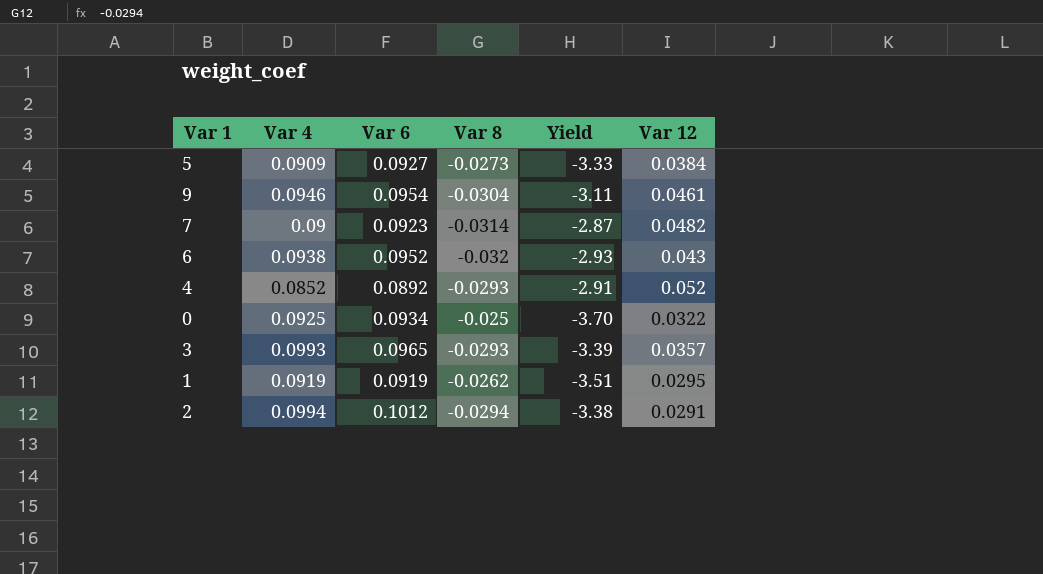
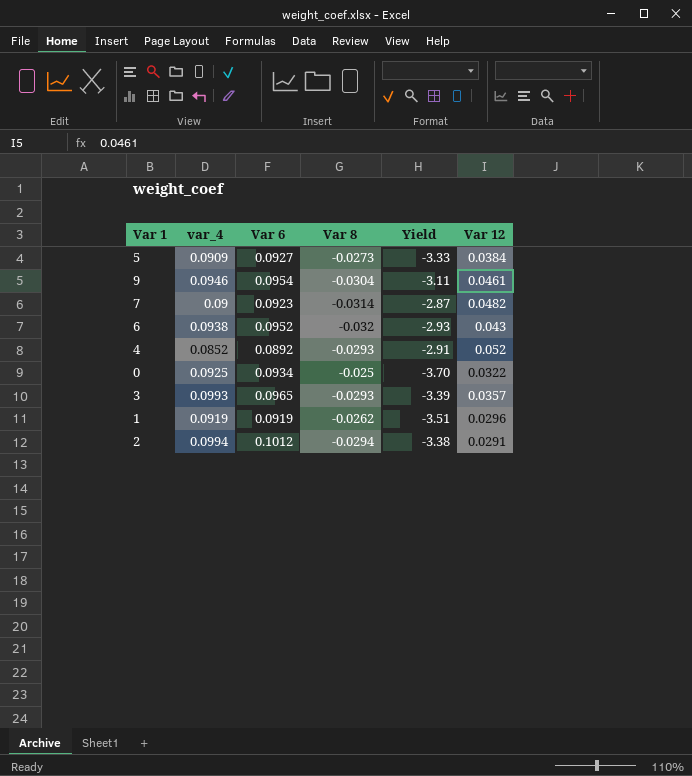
column name: Var 4 -> var_4
1 | Var 12: 0.0295 -> 0.0296

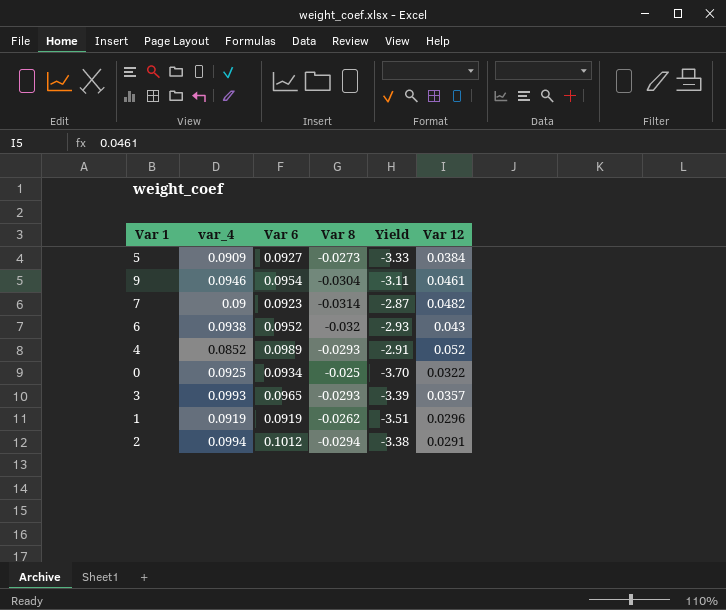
4 | Var 6: 0.0892 -> 0.0989

